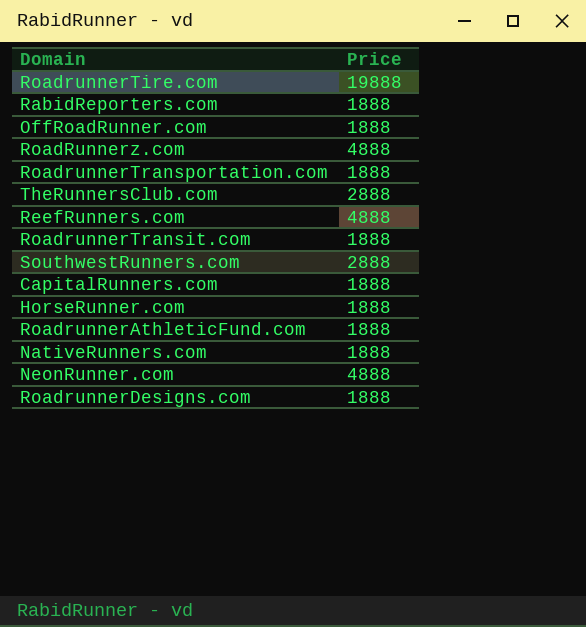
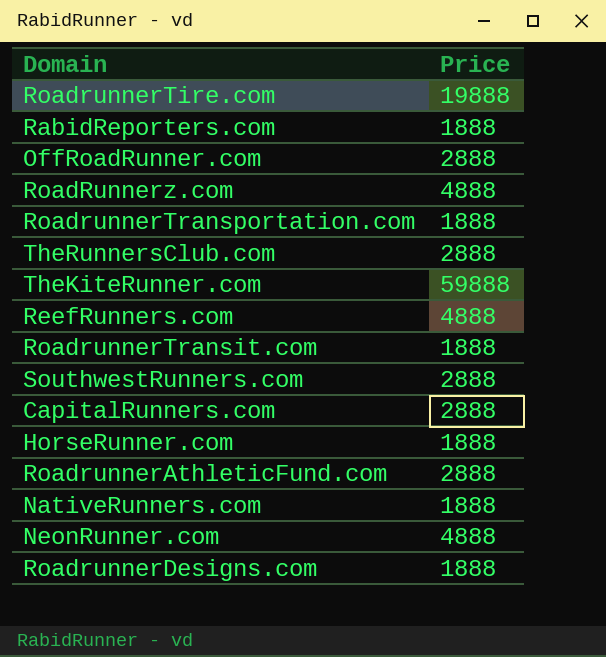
OffRoadRunner.com | Price: 1888 -> 2888
row TheKiteRunner.com: none -> 59888
CapitalRunners.com | Price: 1888 -> 2888
RoadrunnerAthleticFund.com | Price: 1888 -> 2888

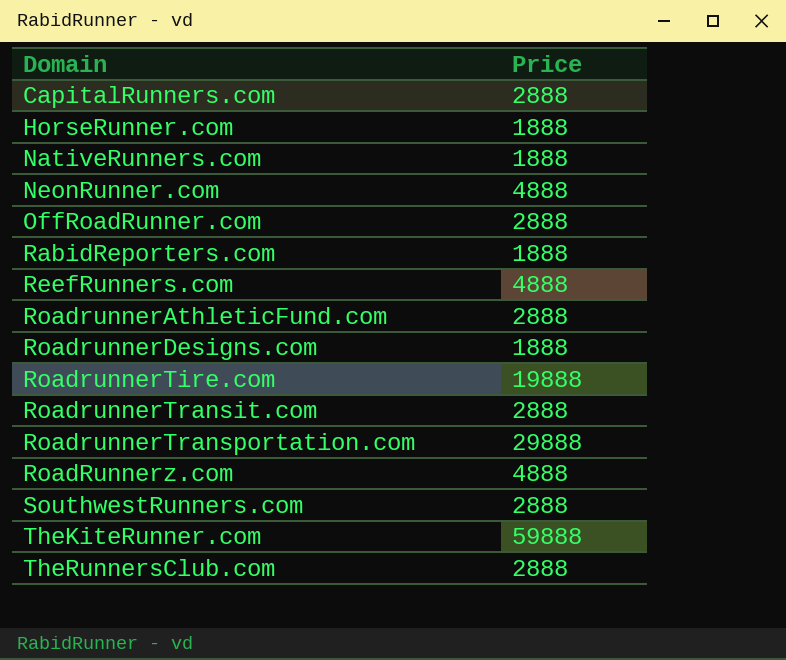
row order: none -> Domain ascending
RoadrunnerTransit.com | Price: 1888 -> 2888
RoadrunnerTransportation.com | Price: 1888 -> 29888

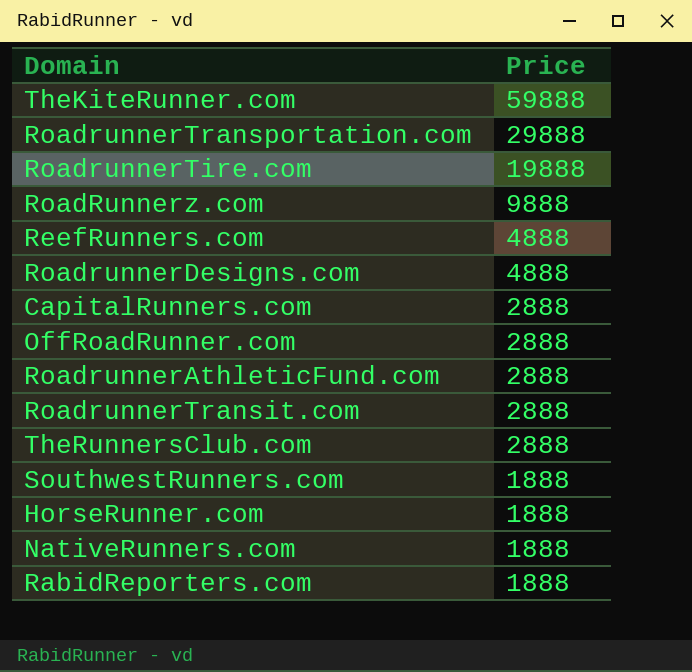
row order: Domain ascending -> Price descending
row NeonRunner.com: 4888 -> none
RoadRunnerz.com | Price: 4888 -> 9888
RoadrunnerDesigns.com | Price: 1888 -> 4888
SouthwestRunners.com | Price: 2888 -> 1888

